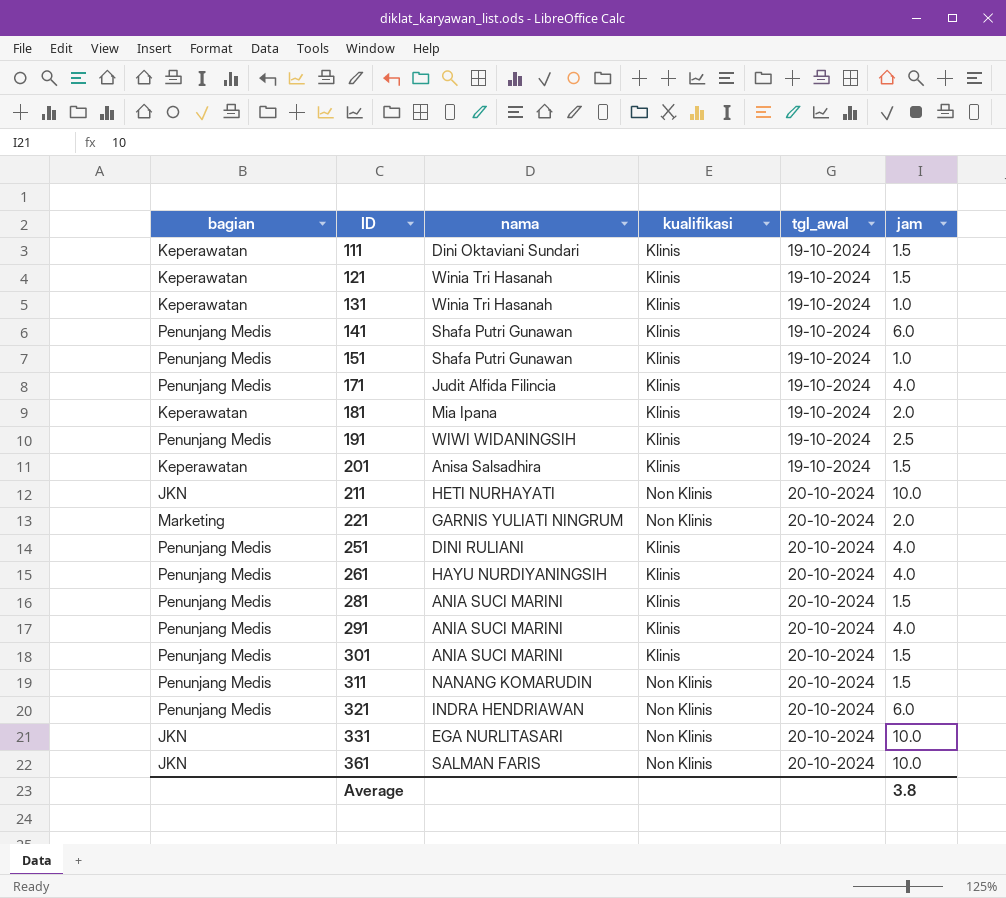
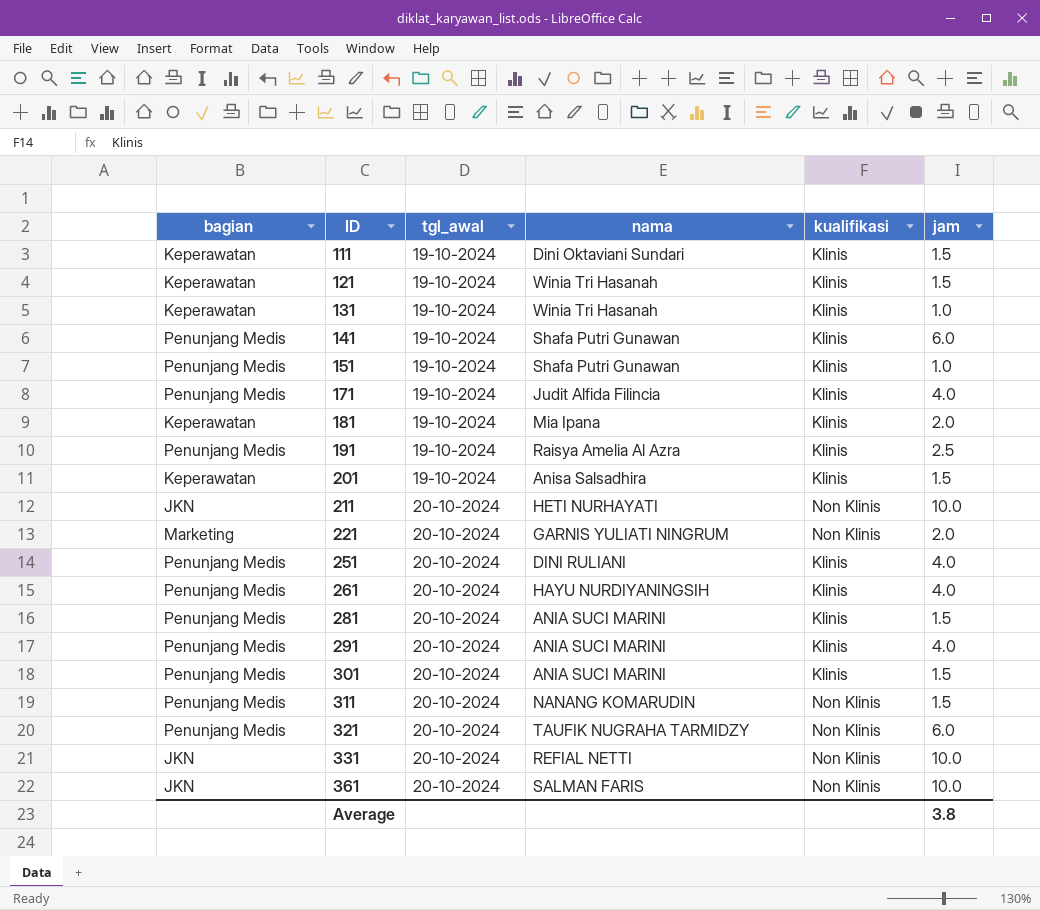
column tgl_awal | position: 5 -> 3
191 | nama: WIWI WIDANINGSIH -> Raisya Amelia Al Azra
321 | nama: INDRA HENDRIAWAN -> TAUFIK NUGRAHA TARMIDZY
331 | nama: EGA NURLITASARI -> REFIAL NETTI

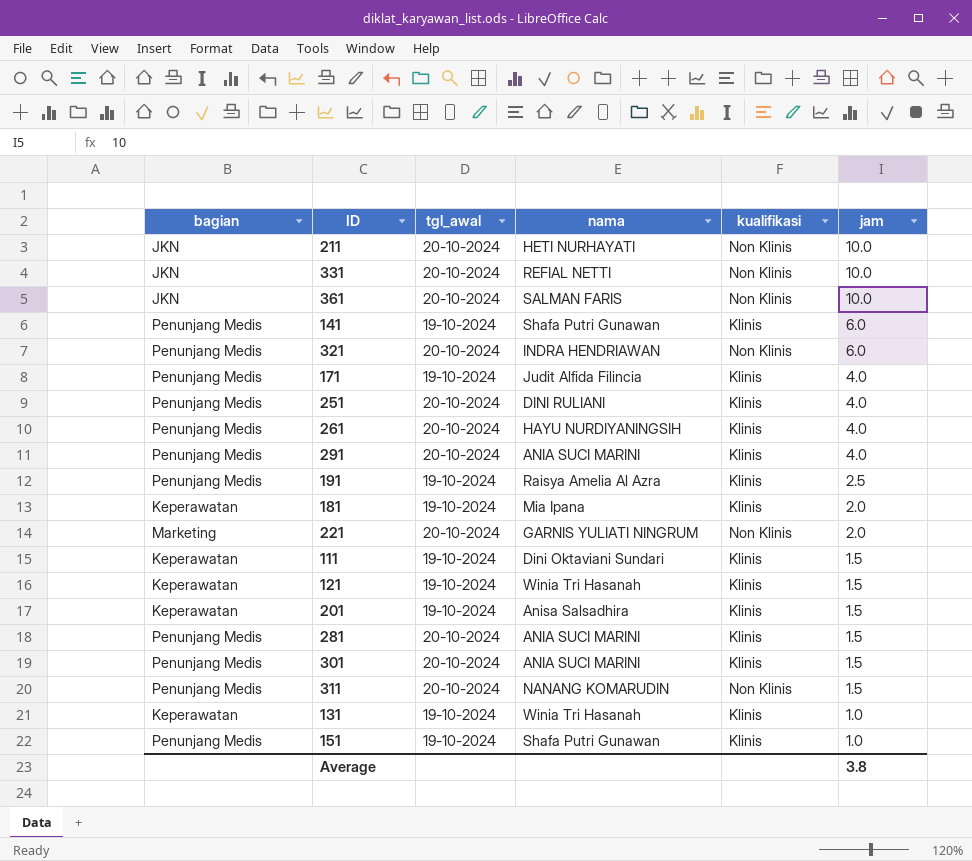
row order: ID ascending -> jam descending
321 | nama: TAUFIK NUGRAHA TARMIDZY -> INDRA HENDRIAWAN

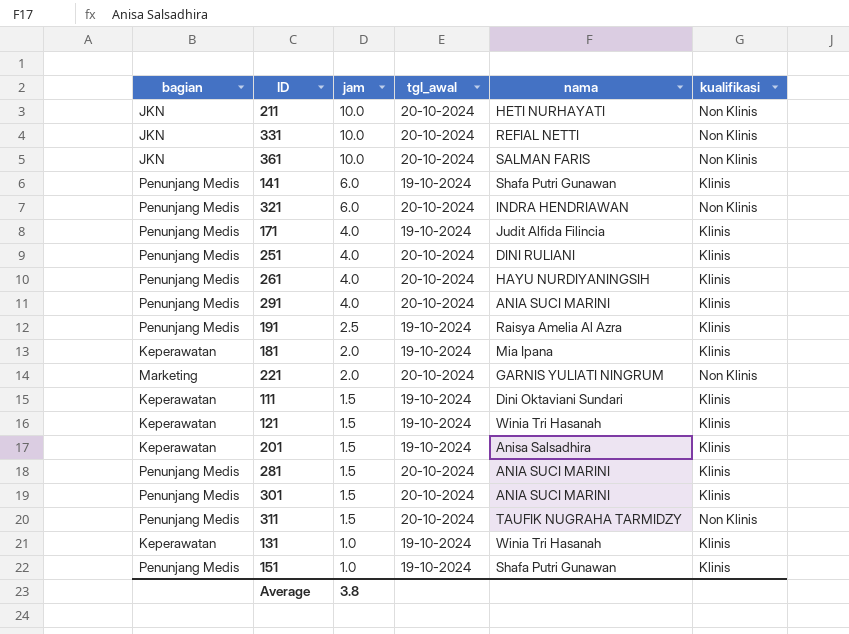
column jam | position: 6 -> 3
311 | nama: NANANG KOMARUDIN -> TAUFIK NUGRAHA TARMIDZY

